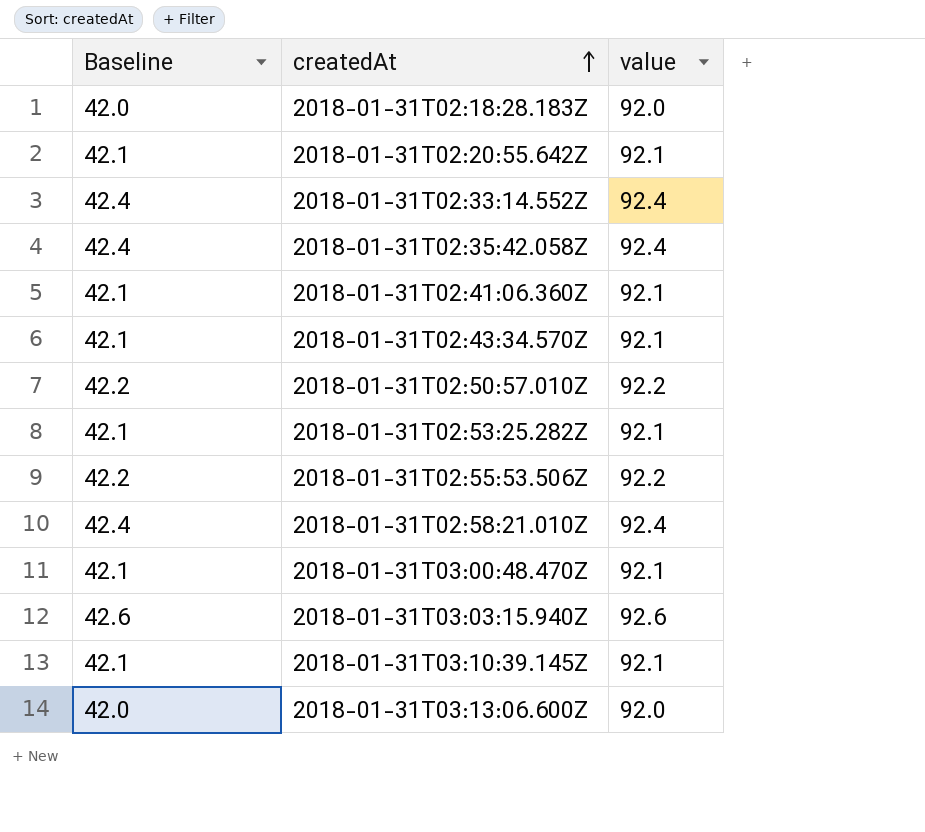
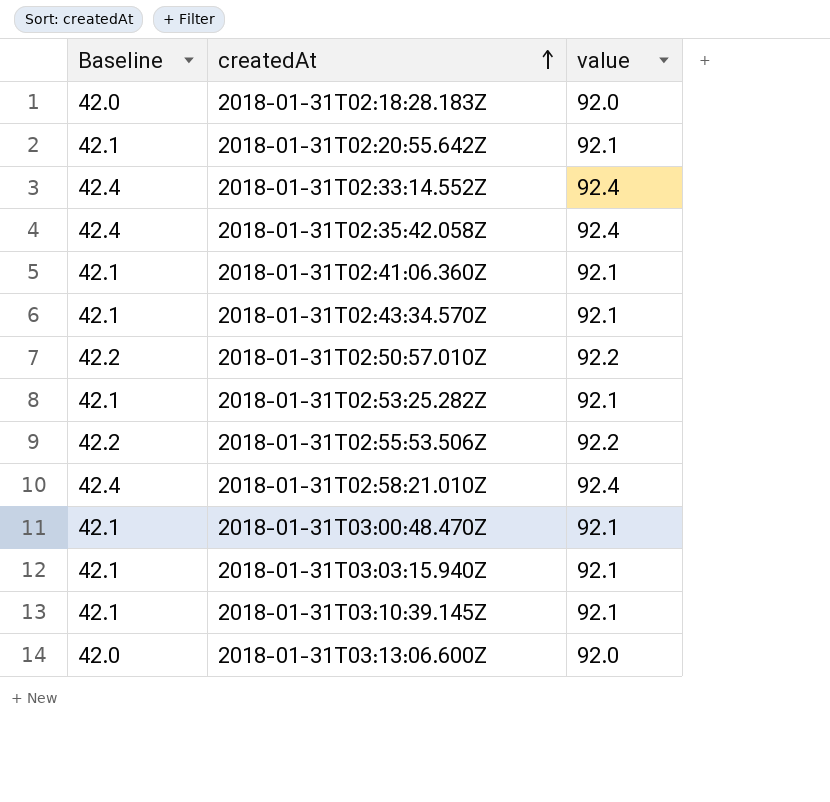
2018-01-31T03:03:15.940Z | Baseline: 42.6 -> 42.1
2018-01-31T03:03:15.940Z | value: 92.6 -> 92.1

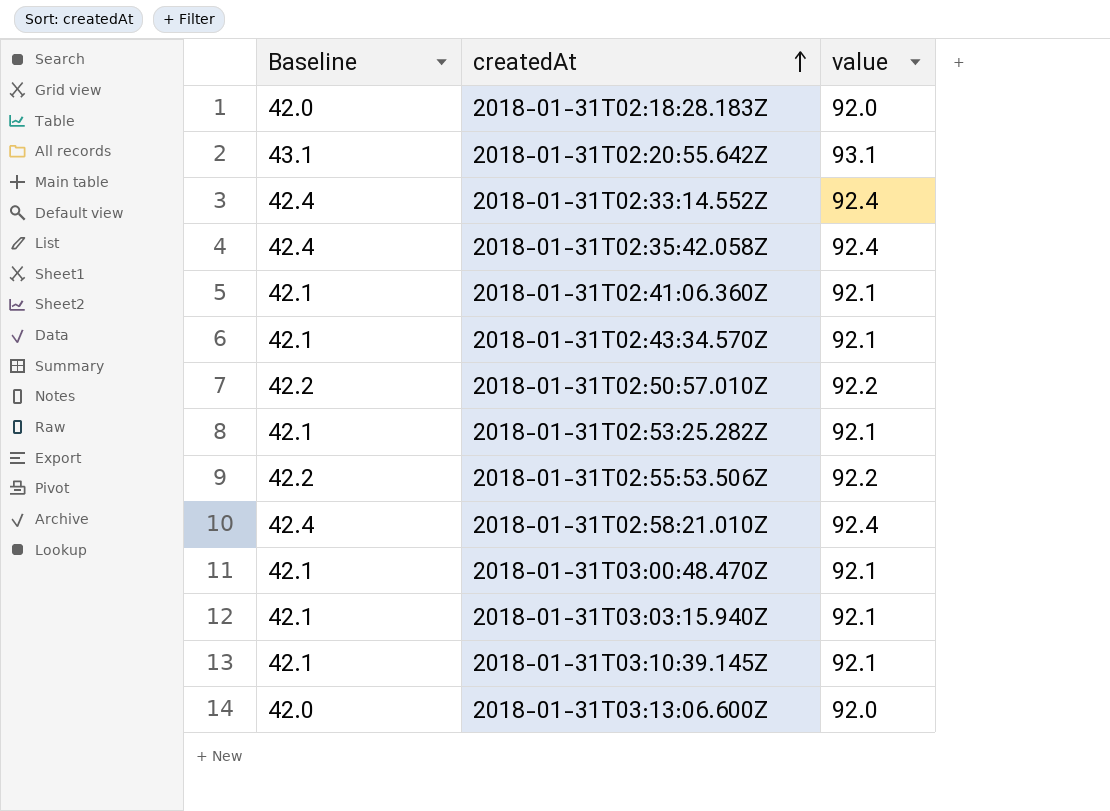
2018-01-31T02:20:55.642Z | Baseline: 42.1 -> 43.1
2018-01-31T02:20:55.642Z | value: 92.1 -> 93.1

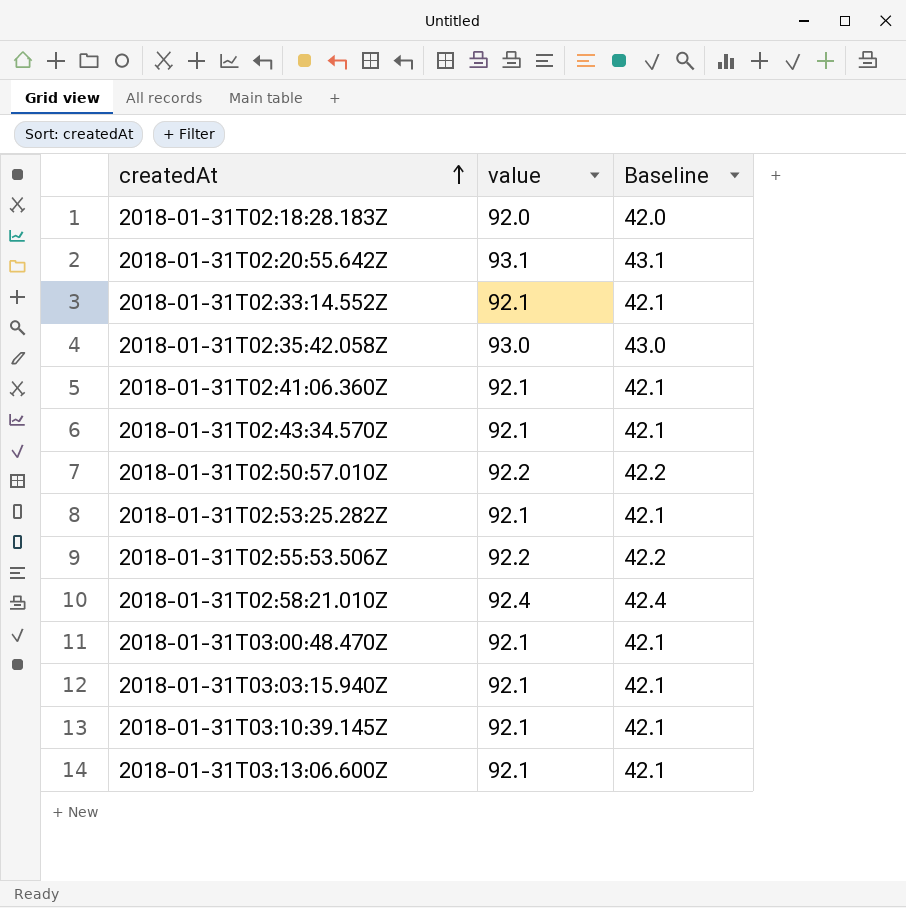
column Baseline | position: 1 -> 3
2018-01-31T02:33:14.552Z | value: 92.4 -> 92.1
2018-01-31T02:33:14.552Z | Baseline: 42.4 -> 42.1
2018-01-31T02:35:42.058Z | value: 92.4 -> 93.0
2018-01-31T02:35:42.058Z | Baseline: 42.4 -> 43.0
2018-01-31T03:13:06.600Z | value: 92.0 -> 92.1
2018-01-31T03:13:06.600Z | Baseline: 42.0 -> 42.1

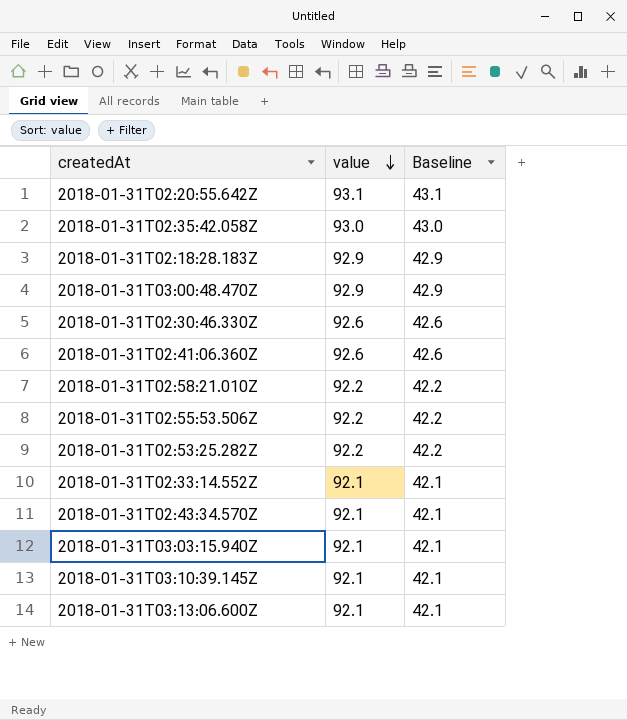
row order: createdAt ascending -> value descending
row 2018-01-31T02:50:57.010Z: 92.2 | 42.2 -> none
2018-01-31T02:18:28.183Z | value: 92.0 -> 92.9
2018-01-31T02:18:28.183Z | Baseline: 42.0 -> 42.9
2018-01-31T03:00:48.470Z | value: 92.1 -> 92.9
2018-01-31T03:00:48.470Z | Baseline: 42.1 -> 42.9
row 2018-01-31T02:30:46.330Z: none -> 92.6 | 42.6
2018-01-31T02:41:06.360Z | value: 92.1 -> 92.6
2018-01-31T02:41:06.360Z | Baseline: 42.1 -> 42.6
2018-01-31T02:58:21.010Z | value: 92.4 -> 92.2
2018-01-31T02:58:21.010Z | Baseline: 42.4 -> 42.2
2018-01-31T02:53:25.282Z | value: 92.1 -> 92.2
2018-01-31T02:53:25.282Z | Baseline: 42.1 -> 42.2

